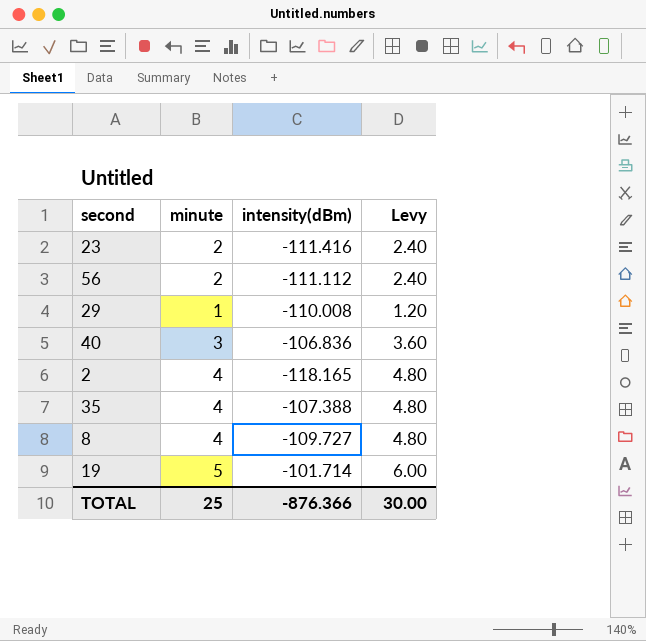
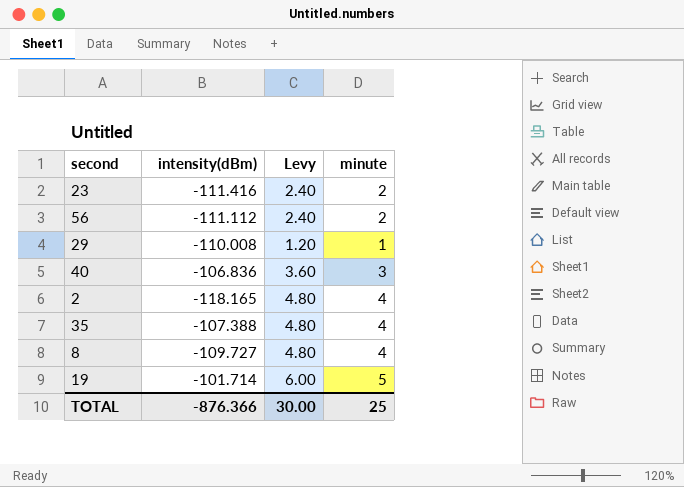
column minute | position: 2 -> 4

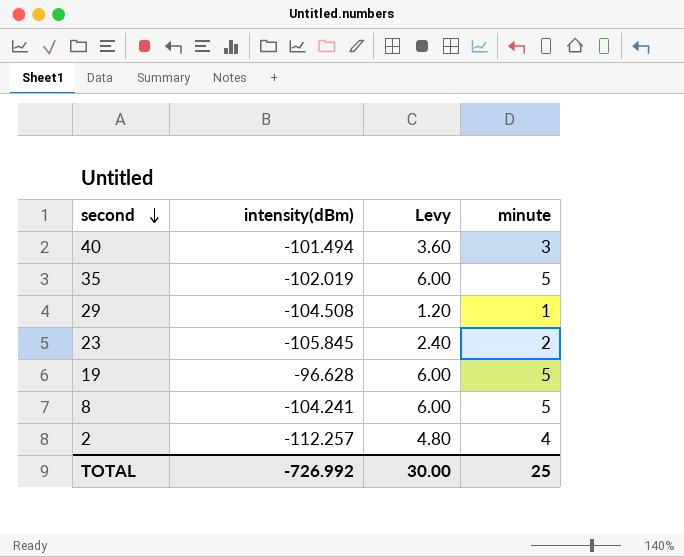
row order: none -> second descending
row 56: -111.112 | 2.40 | 2 -> none
40 | intensity(dBm): -106.836 -> -101.494
35 | intensity(dBm): -107.388 -> -102.019
35 | Levy: 4.80 -> 6.00
35 | minute: 4 -> 5
29 | intensity(dBm): -110.008 -> -104.508
23 | intensity(dBm): -111.416 -> -105.845
19 | intensity(dBm): -101.714 -> -96.628
8 | intensity(dBm): -109.727 -> -104.241
8 | Levy: 4.80 -> 6.00
8 | minute: 4 -> 5
2 | intensity(dBm): -118.165 -> -112.257
TOTAL | intensity(dBm): -876.366 -> -726.992

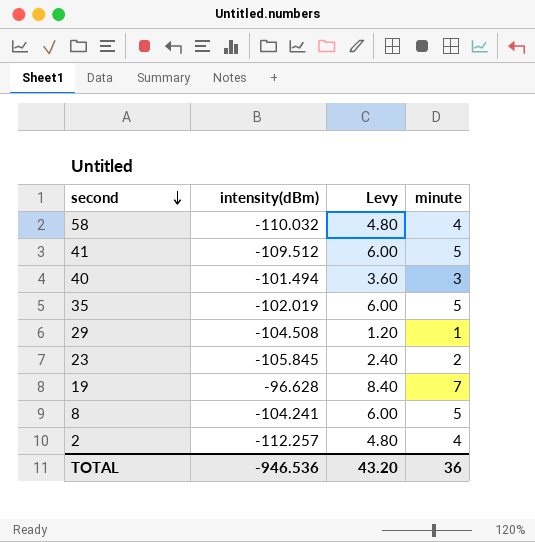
row 58: none -> -110.032 | 4.80 | 4
row 41: none -> -109.512 | 6.00 | 5
19 | Levy: 6.00 -> 8.40
19 | minute: 5 -> 7
TOTAL | intensity(dBm): -726.992 -> -946.536
TOTAL | Levy: 30.00 -> 43.20
TOTAL | minute: 25 -> 36

